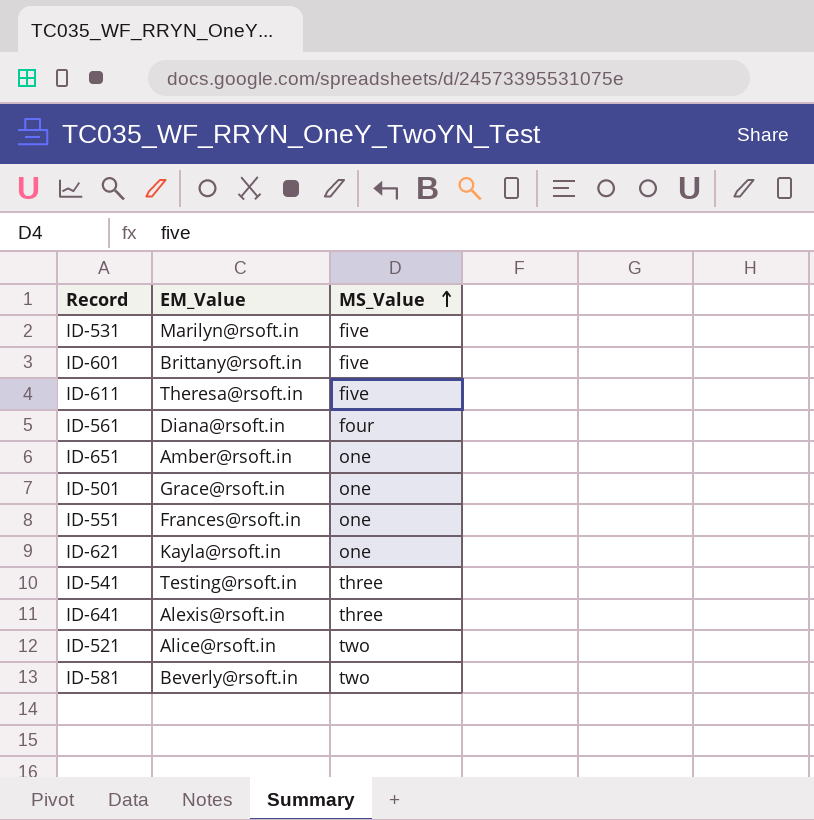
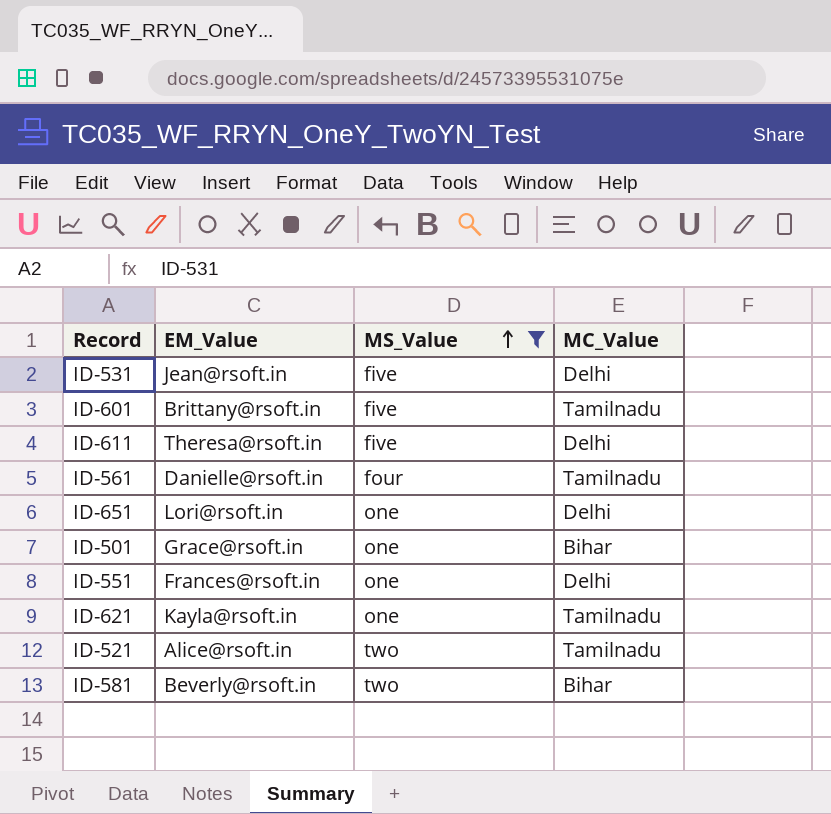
filter: none -> MS_Value != three
column MC_Value | position: none -> 4
ID-531 | EM_Value: Marilyn@rsoft.in -> Jean@rsoft.in
ID-561 | EM_Value: Diana@rsoft.in -> Danielle@rsoft.in
ID-651 | EM_Value: Amber@rsoft.in -> Lori@rsoft.in

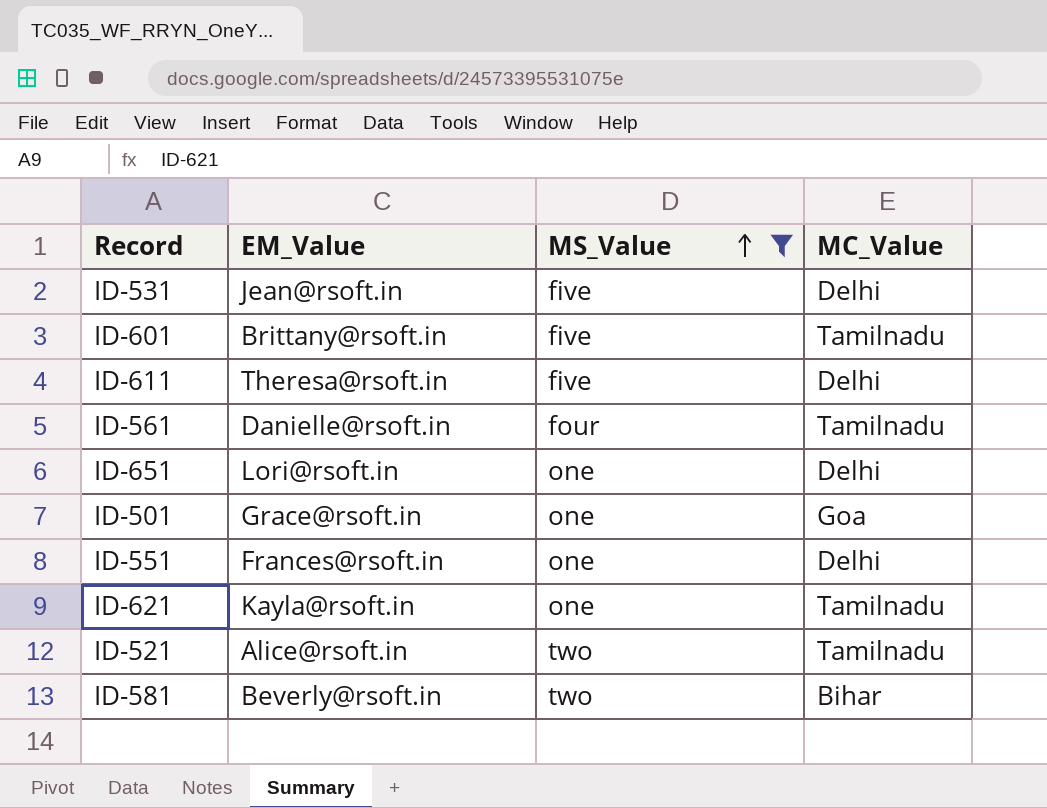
ID-501 | MC_Value: Bihar -> Goa

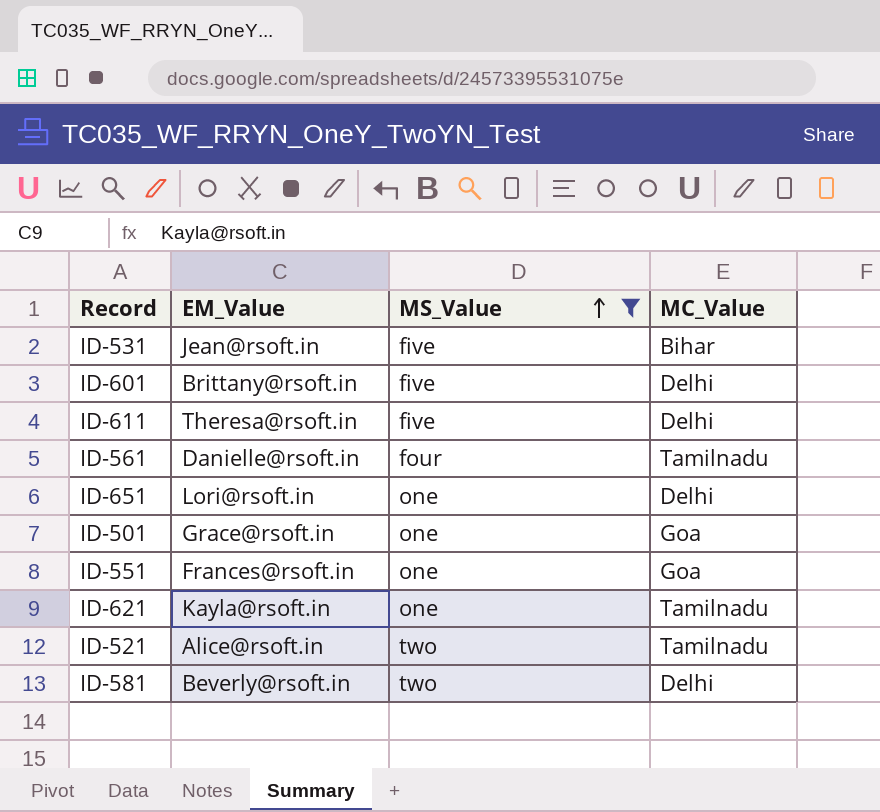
ID-531 | MC_Value: Delhi -> Bihar
ID-601 | MC_Value: Tamilnadu -> Delhi
ID-551 | MC_Value: Delhi -> Goa
ID-581 | MC_Value: Bihar -> Delhi

